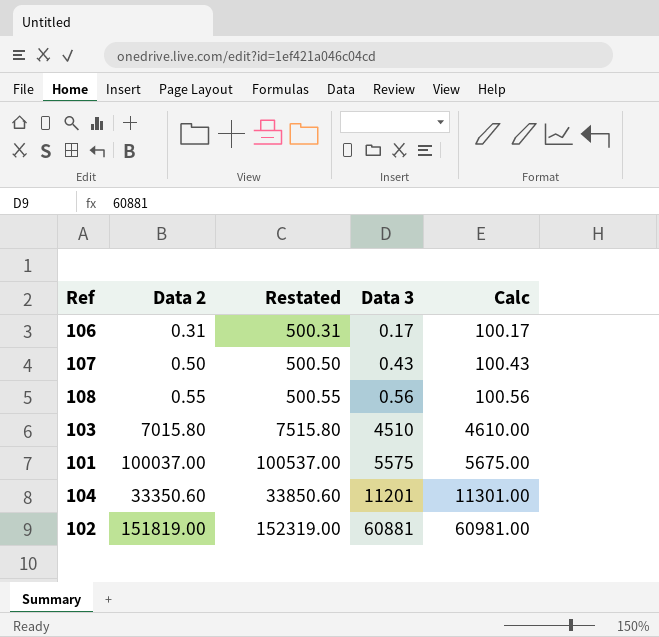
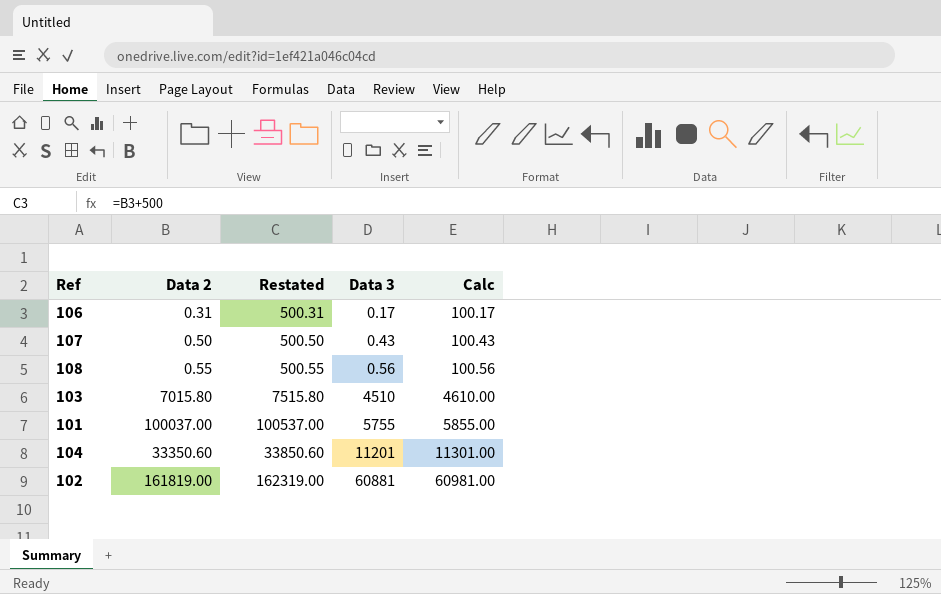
101 | Data 3: 5575 -> 5755
101 | Calc: 5675.00 -> 5855.00
102 | Data 2: 151819.00 -> 161819.00
102 | Restated: 152319.00 -> 162319.00

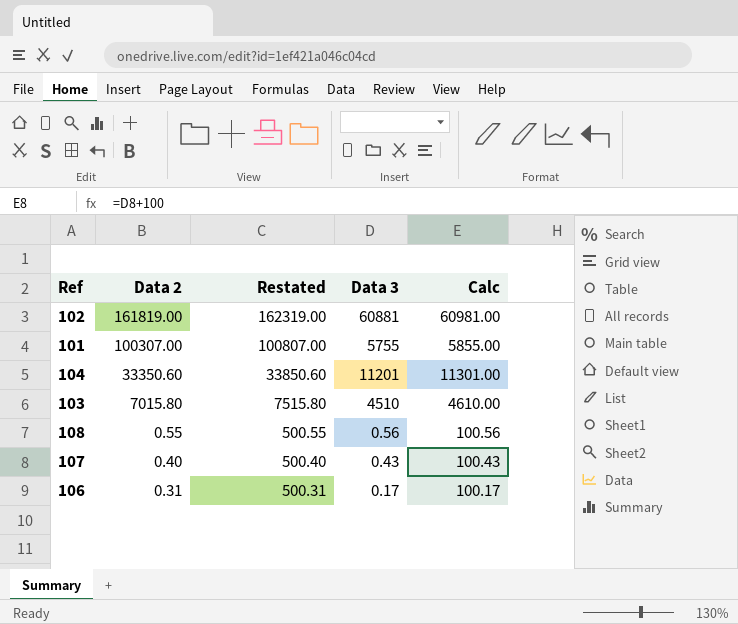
row order: Data 3 ascending -> Data 2 descending
101 | Data 2: 100037.00 -> 100307.00
101 | Restated: 100537.00 -> 100807.00
107 | Data 2: 0.50 -> 0.40
107 | Restated: 500.50 -> 500.40

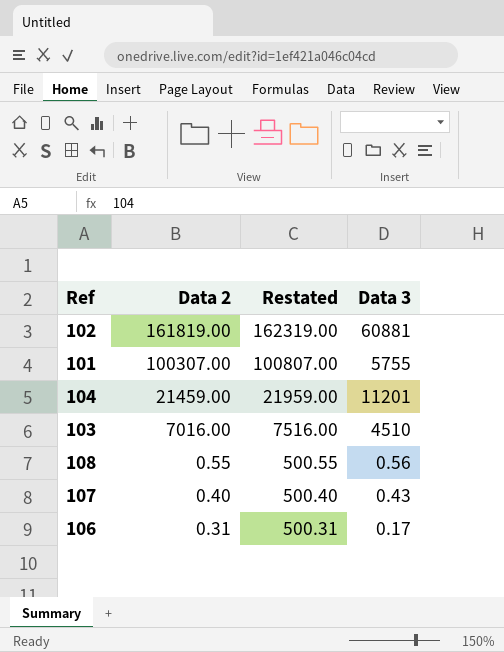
column Calc | formula: [Data 3] + 100 -> none
104 | Data 2: 33350.60 -> 21459.00
104 | Restated: 33850.60 -> 21959.00
103 | Data 2: 7015.80 -> 7016.00
103 | Restated: 7515.80 -> 7516.00

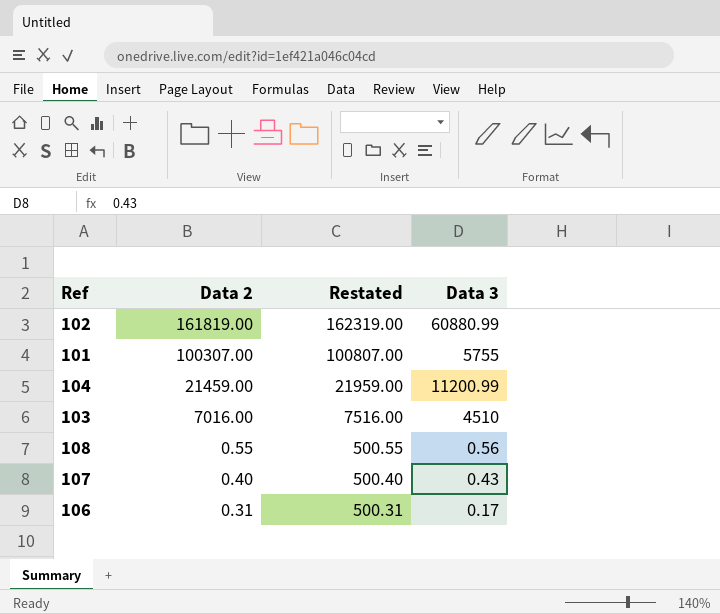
102 | Data 3: 60881 -> 60880.99
104 | Data 3: 11201 -> 11200.99

